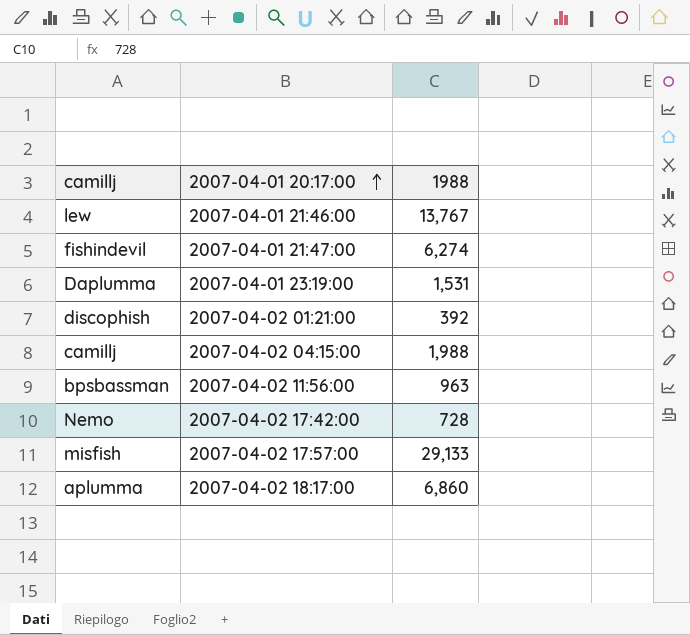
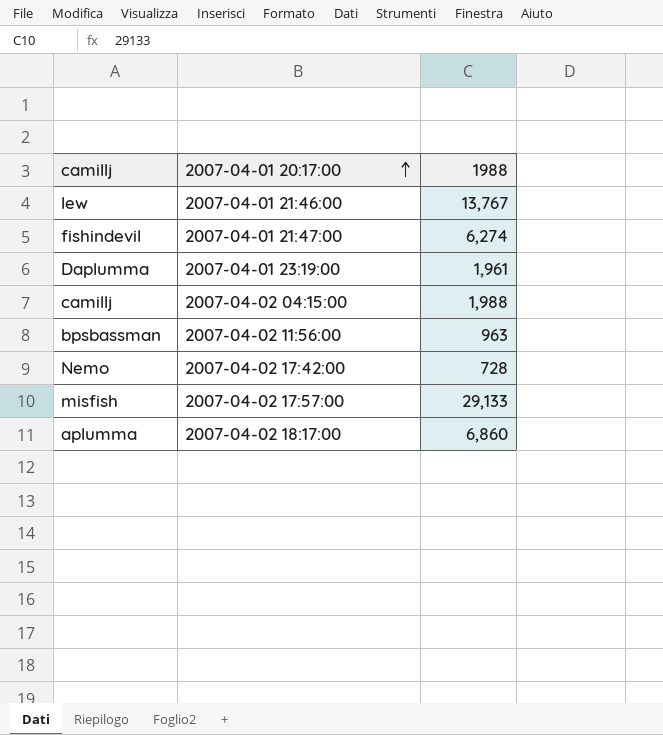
row discophish: 2007-04-02 01:21:00 | 392 -> none
Daplumma | 1988: 1,531 -> 1,961

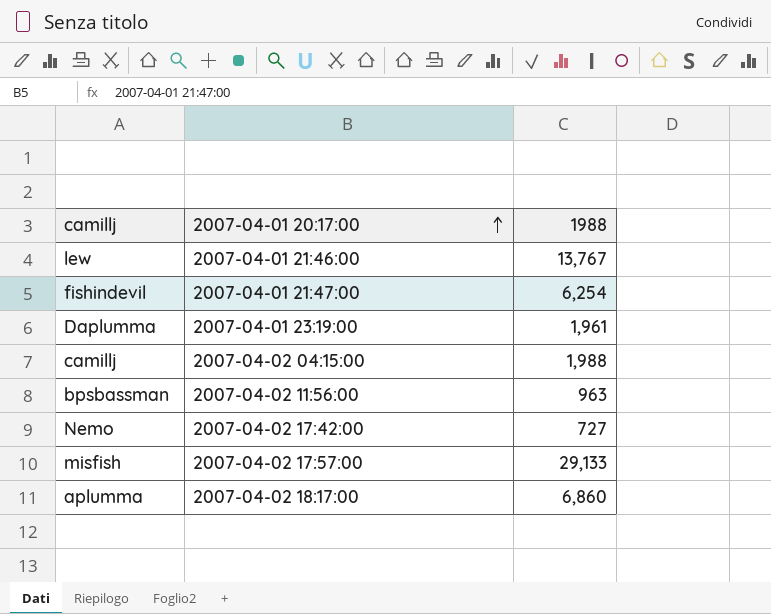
fishindevil | 1988: 6,274 -> 6,254
Nemo | 1988: 728 -> 727

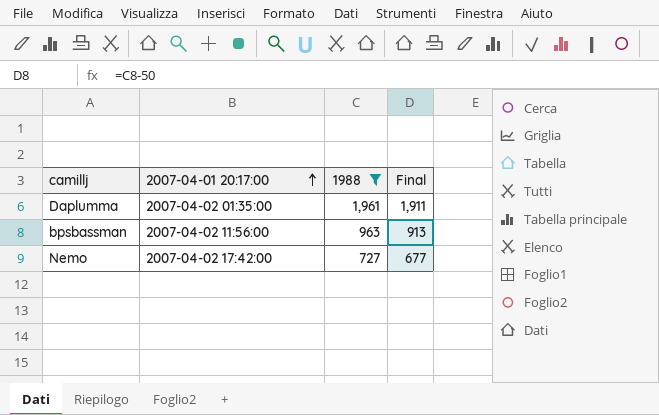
filter: none -> 1988 <= 1,961
column Final | formula: none -> [1988] - 50
Daplumma | 2007-04-01 20:17:00: 2007-04-01 23:19:00 -> 2007-04-02 01:35:00

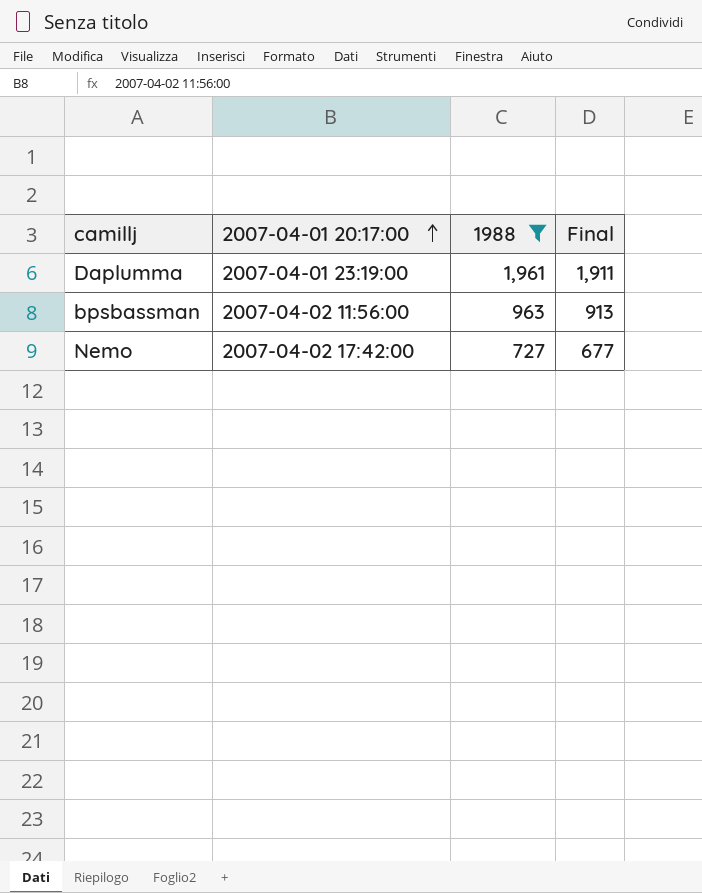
Daplumma | 2007-04-01 20:17:00: 2007-04-02 01:35:00 -> 2007-04-01 23:19:00

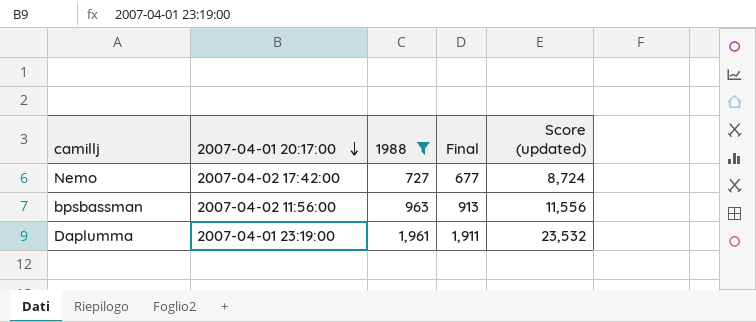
row order: 2007-04-01 20:17:00 ascending -> 2007-04-01 20:17:00 descending
column Score (updated) | formula: none -> [1988] * 12

